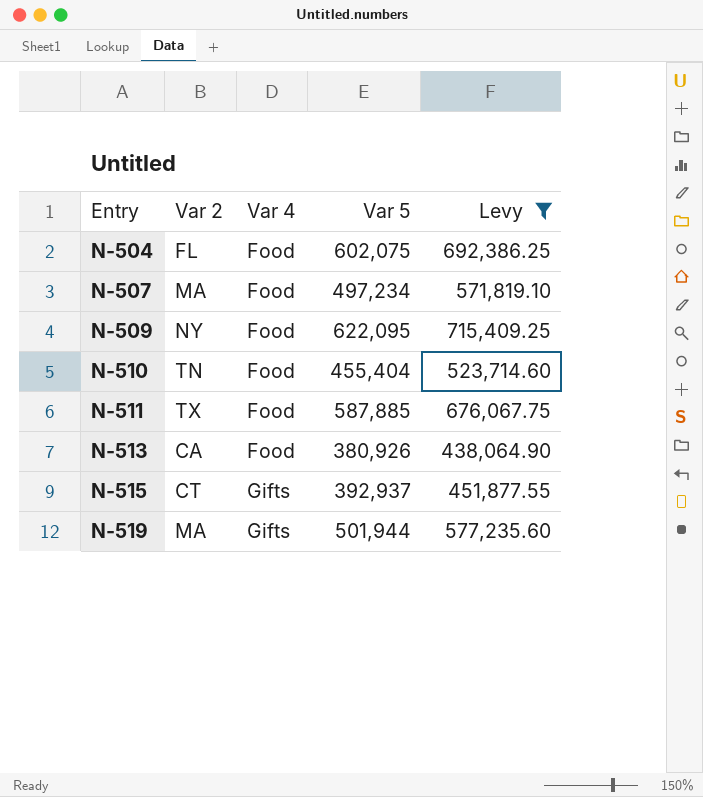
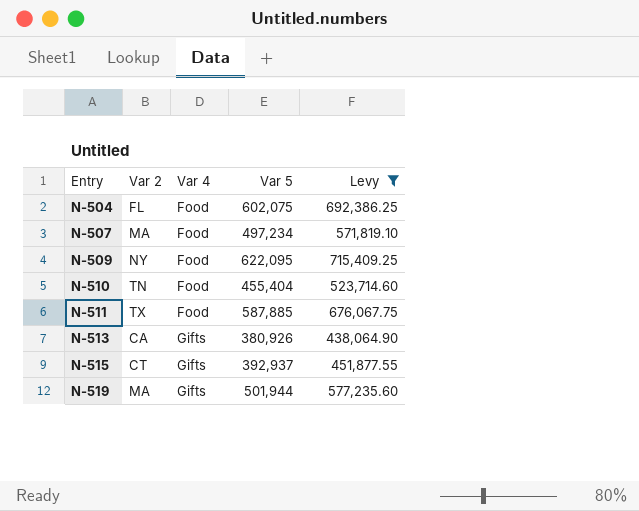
N-513 | Var 4: Food -> Gifts

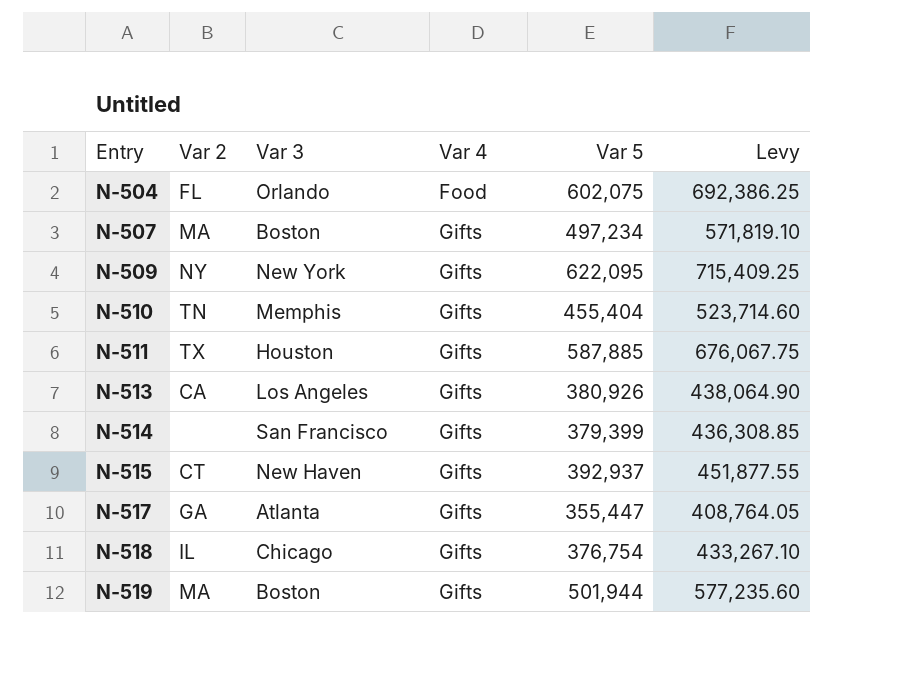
filter: Levy >= 438,064.90 -> none
column Var 3 | position: none -> 3
N-507 | Var 4: Food -> Gifts
N-509 | Var 4: Food -> Gifts
N-510 | Var 4: Food -> Gifts
N-511 | Var 4: Food -> Gifts

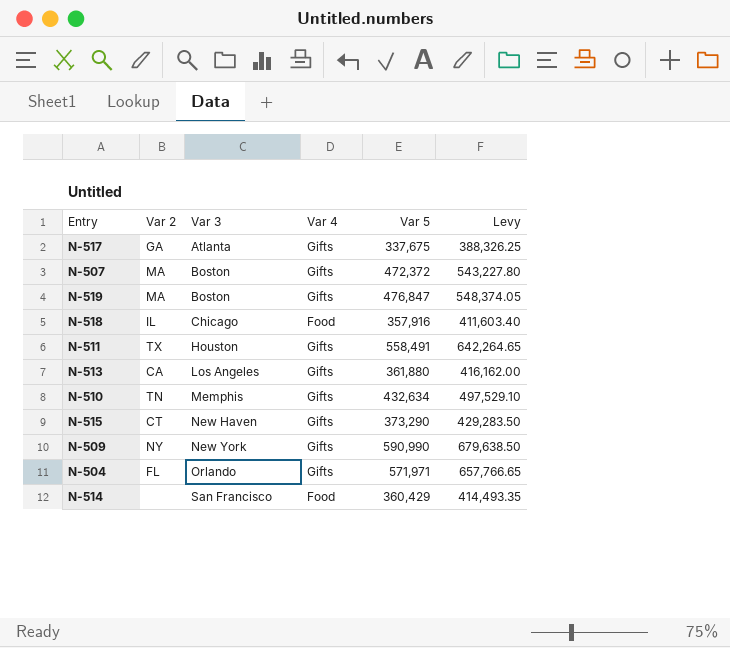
row order: Entry ascending -> Var 3 ascending
N-517 | Var 5: 355,447 -> 337,675
N-517 | Levy: 408,764.05 -> 388,326.25
N-507 | Var 5: 497,234 -> 472,372
N-507 | Levy: 571,819.10 -> 543,227.80
N-519 | Var 5: 501,944 -> 476,847
N-519 | Levy: 577,235.60 -> 548,374.05
N-518 | Var 4: Gifts -> Food
N-518 | Var 5: 376,754 -> 357,916
N-518 | Levy: 433,267.10 -> 411,603.40
N-511 | Var 5: 587,885 -> 558,491
N-511 | Levy: 676,067.75 -> 642,264.65
N-513 | Var 5: 380,926 -> 361,880
N-513 | Levy: 438,064.90 -> 416,162.00
N-510 | Var 5: 455,404 -> 432,634
N-510 | Levy: 523,714.60 -> 497,529.10
N-515 | Var 5: 392,937 -> 373,290
N-515 | Levy: 451,877.55 -> 429,283.50
N-509 | Var 5: 622,095 -> 590,990
N-509 | Levy: 715,409.25 -> 679,638.50
N-504 | Var 4: Food -> Gifts
N-504 | Var 5: 602,075 -> 571,971
N-504 | Levy: 692,386.25 -> 657,766.65
N-514 | Var 4: Gifts -> Food
N-514 | Var 5: 379,399 -> 360,429
N-514 | Levy: 436,308.85 -> 414,493.35

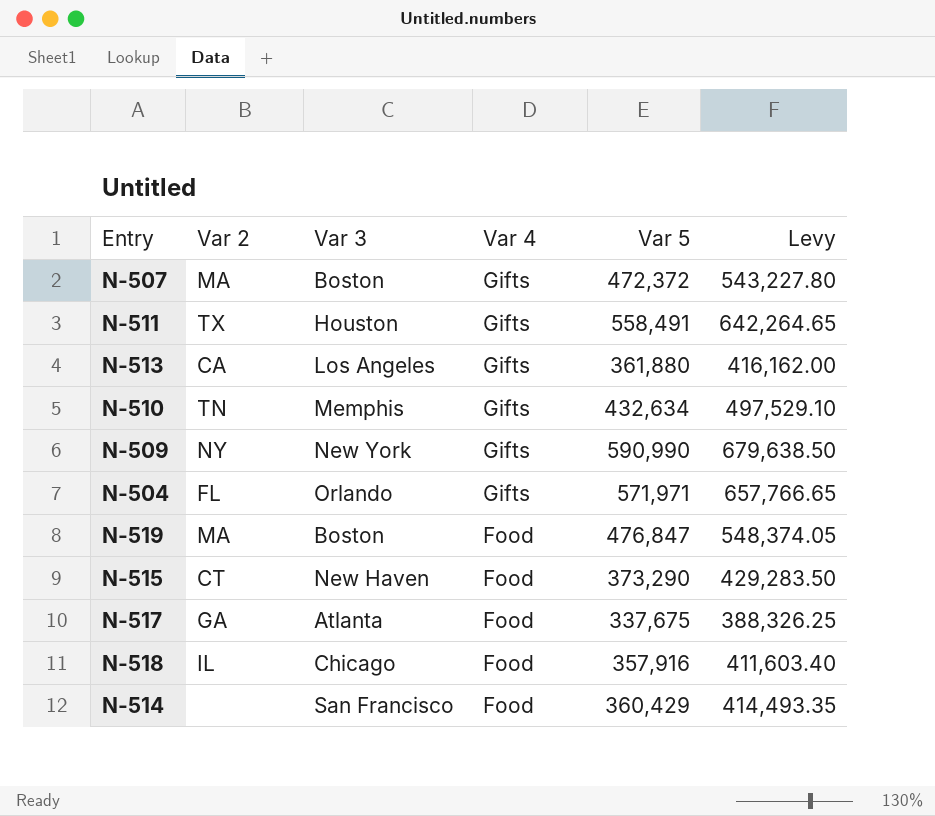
row order: Var 3 ascending -> Var 4 descending
N-519 | Var 4: Gifts -> Food
N-515 | Var 4: Gifts -> Food
N-517 | Var 4: Gifts -> Food

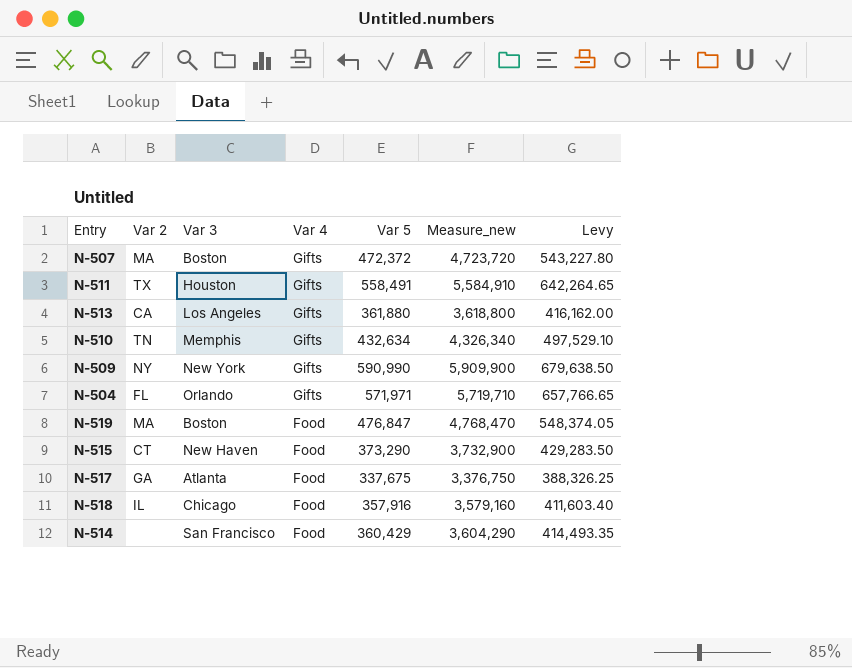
column Measure_new | formula: none -> [Var 5] * 10

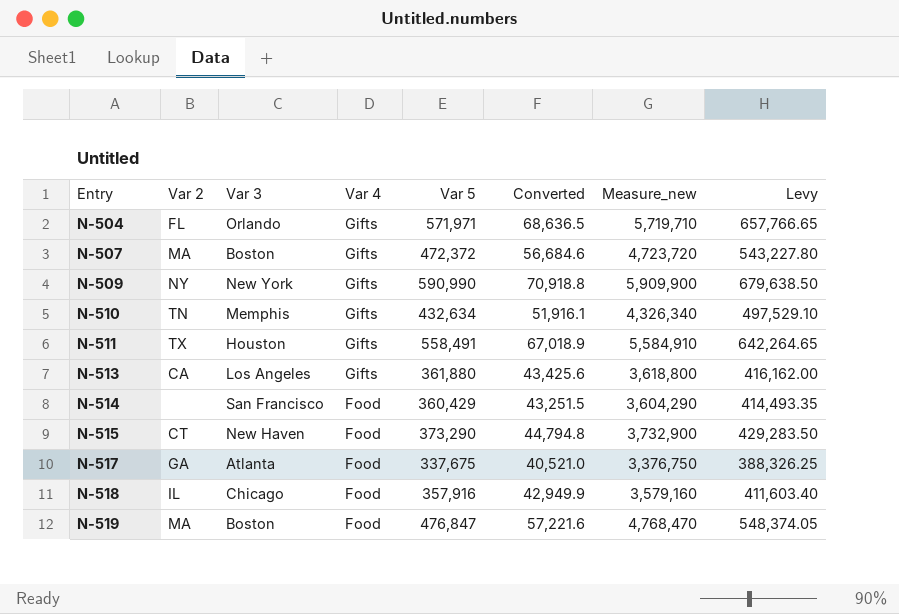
row order: Var 4 descending -> Entry ascending
column Converted | formula: none -> [Var 5] * 0.12

